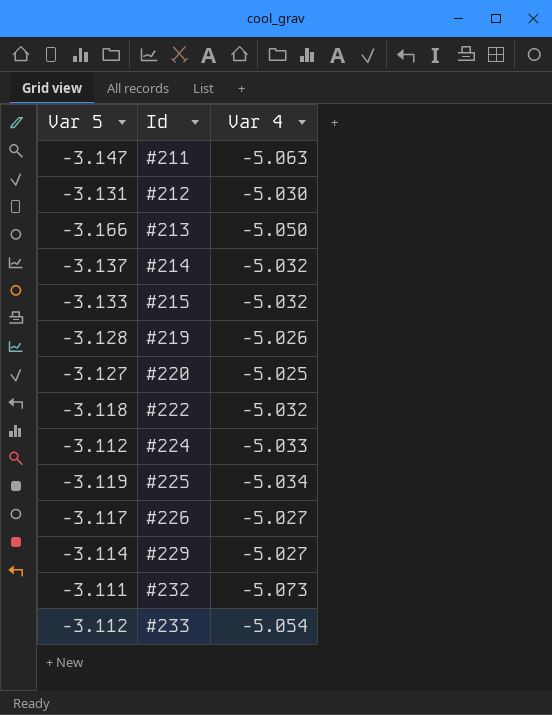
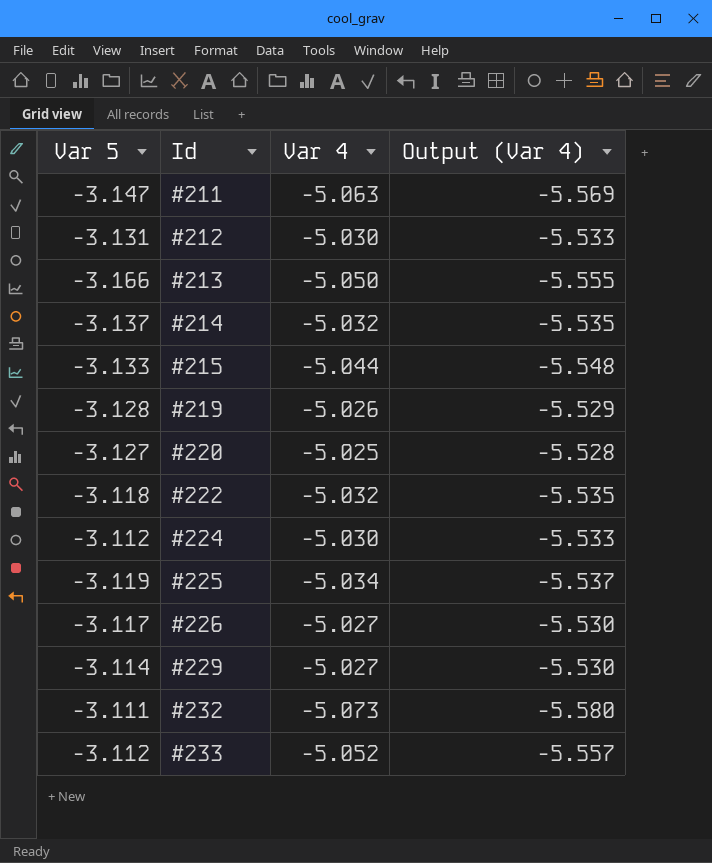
column Output (Var 4) | formula: none -> [Var 4] * 1.1
#215 | Var 4: -5.032 -> -5.044
#224 | Var 4: -5.033 -> -5.030
#233 | Var 4: -5.054 -> -5.052

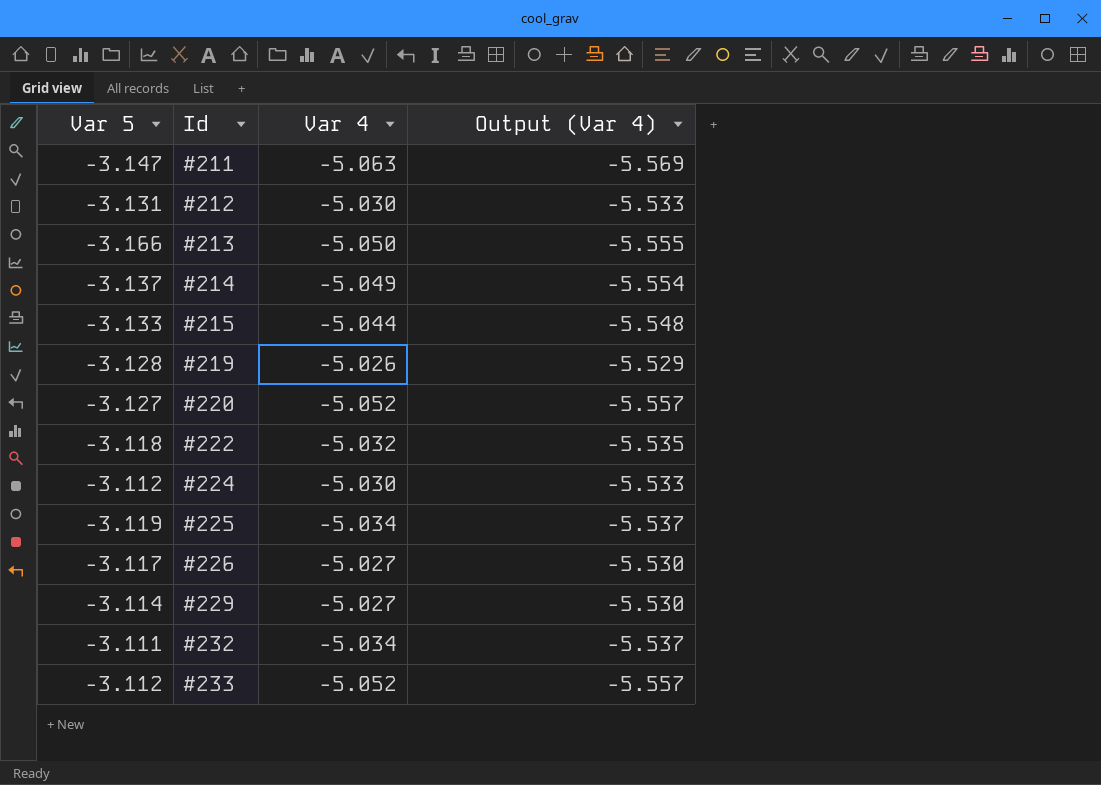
#214 | Var 4: -5.032 -> -5.049
#214 | Output (Var 4): -5.535 -> -5.554
#220 | Var 4: -5.025 -> -5.052
#220 | Output (Var 4): -5.528 -> -5.557
#232 | Var 4: -5.073 -> -5.034
#232 | Output (Var 4): -5.580 -> -5.537

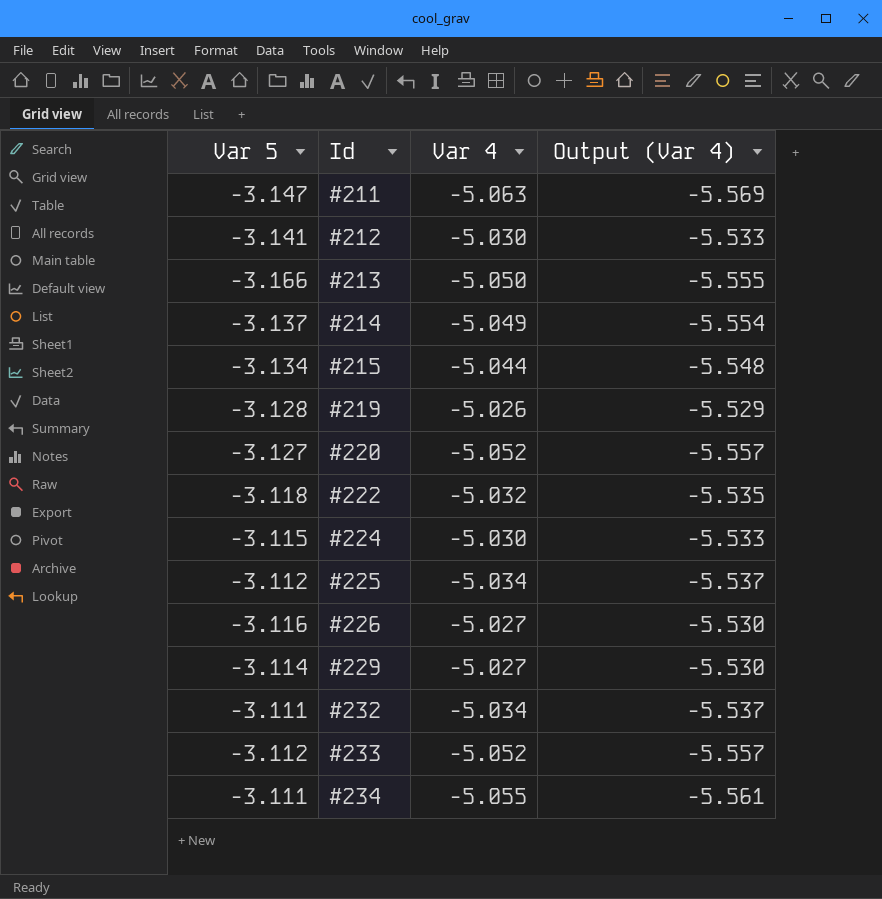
#212 | Var 5: -3.131 -> -3.141
#215 | Var 5: -3.133 -> -3.134
#224 | Var 5: -3.112 -> -3.115
#225 | Var 5: -3.119 -> -3.112
#226 | Var 5: -3.117 -> -3.116
row #234: none -> -3.111 | -5.055 | -5.561

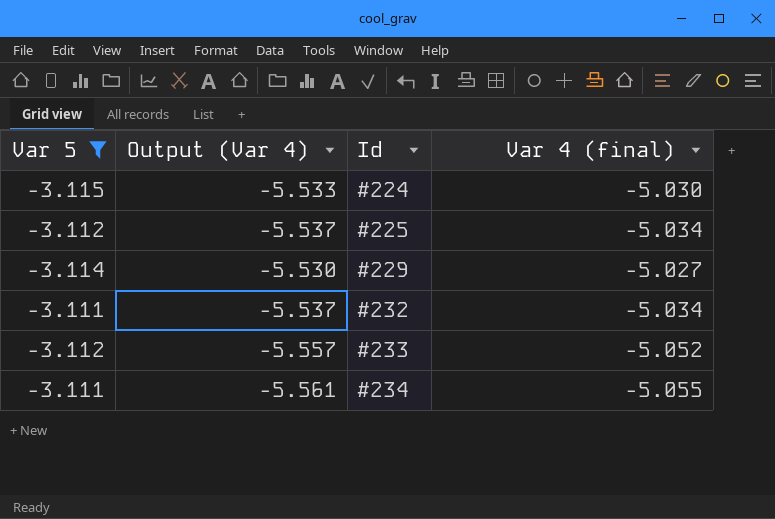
filter: none -> Var 5 >= -3.115
column Output (Var 4) | position: 4 -> 2
column name: Var 4 -> Var 4 (final)

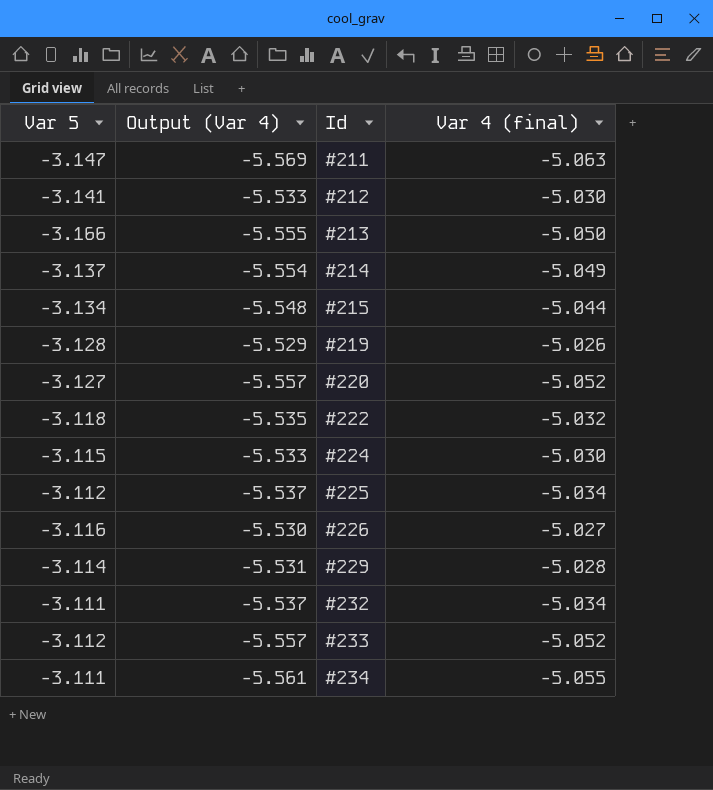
filter: Var 5 >= -3.115 -> none
#229 | Output (Var 4): -5.530 -> -5.531
#229 | Var 4 (final): -5.027 -> -5.028

